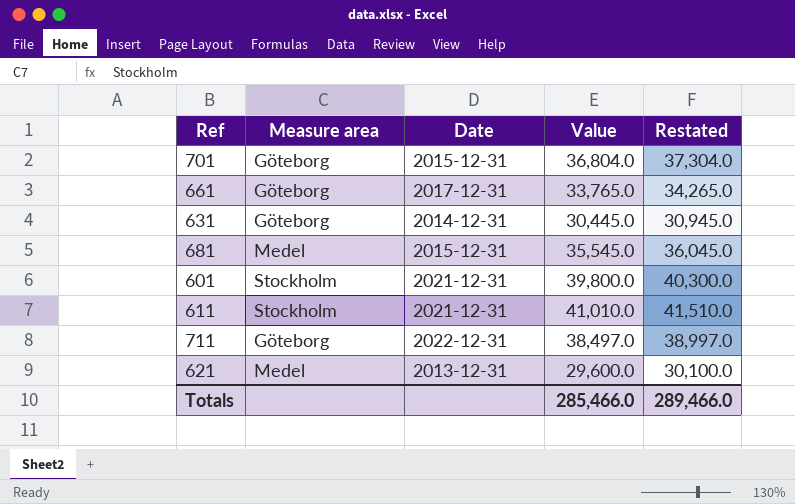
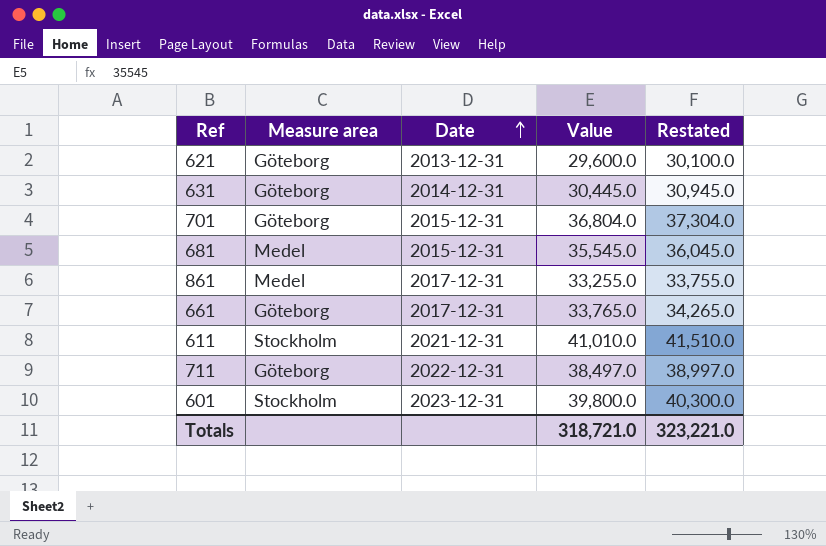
row order: none -> Date ascending
621 | Measure area: Medel -> Göteborg
row 861: none -> Medel | 2017-12-31 | 33,255.0 | 33,755.0
601 | Date: 2021-12-31 -> 2023-12-31
Totals | Value: 285,466.0 -> 318,721.0
Totals | Restated: 289,466.0 -> 323,221.0

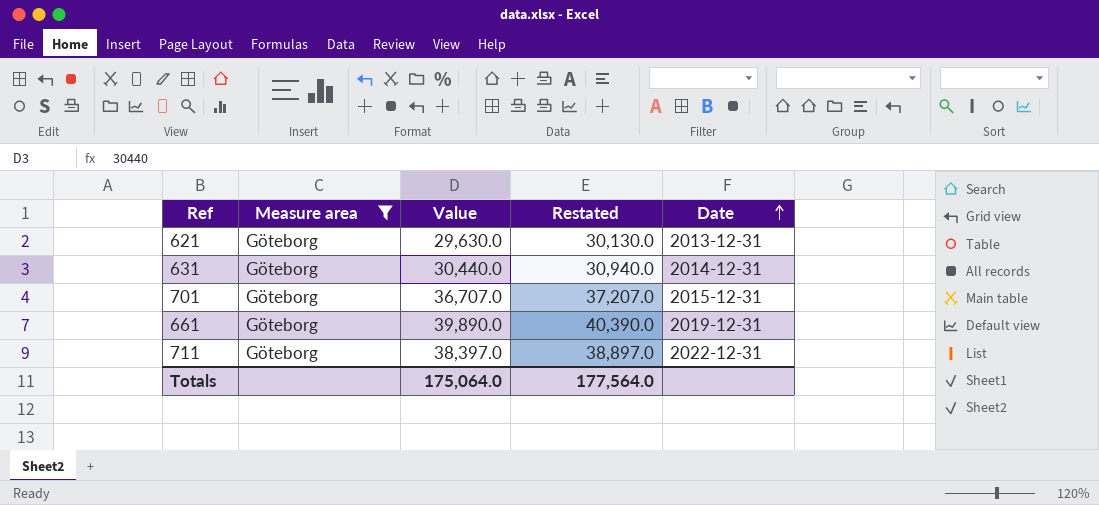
filter: none -> Measure area = Göteborg
column Date | position: 3 -> 5
621 | Value: 29,600.0 -> 29,630.0
621 | Restated: 30,100.0 -> 30,130.0
631 | Value: 30,445.0 -> 30,440.0
631 | Restated: 30,945.0 -> 30,940.0
701 | Value: 36,804.0 -> 36,707.0
701 | Restated: 37,304.0 -> 37,207.0
661 | Value: 33,765.0 -> 39,890.0
661 | Restated: 34,265.0 -> 40,390.0
661 | Date: 2017-12-31 -> 2019-12-31
711 | Value: 38,497.0 -> 38,397.0
711 | Restated: 38,997.0 -> 38,897.0
Totals | Value: 318,721.0 -> 175,064.0
Totals | Restated: 323,221.0 -> 177,564.0

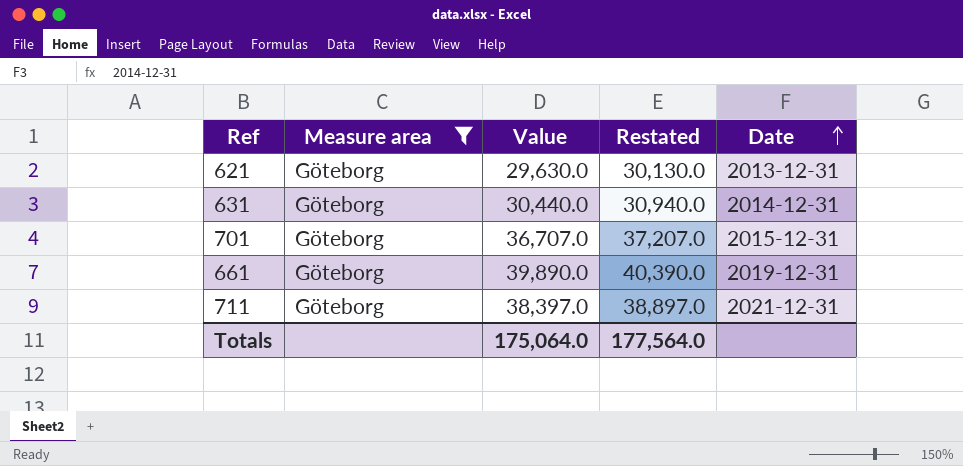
711 | Date: 2022-12-31 -> 2021-12-31

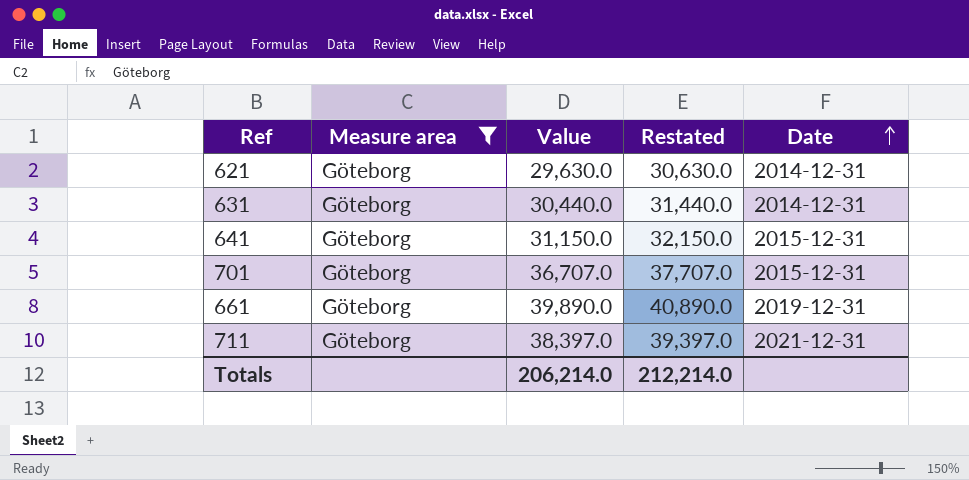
column Restated | formula: [Value] + 500 -> [Value] + 1000
621 | Date: 2013-12-31 -> 2014-12-31
row 641: none -> Göteborg | 31,150.0 | 32,150.0 | 2015-12-31
Totals | Value: 175,064.0 -> 206,214.0
Totals | Restated: 177,564.0 -> 212,214.0

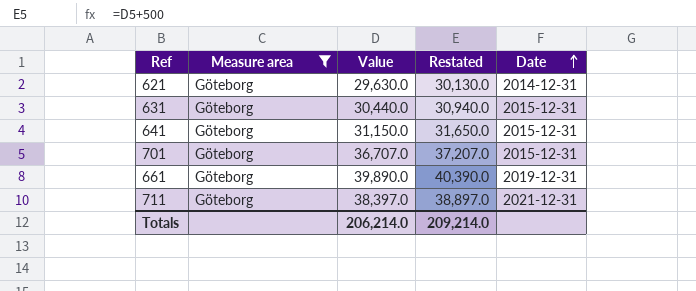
column Restated | formula: [Value] + 1000 -> [Value] + 500
631 | Date: 2014-12-31 -> 2015-12-31
Totals | Restated: 212,214.0 -> 209,214.0

